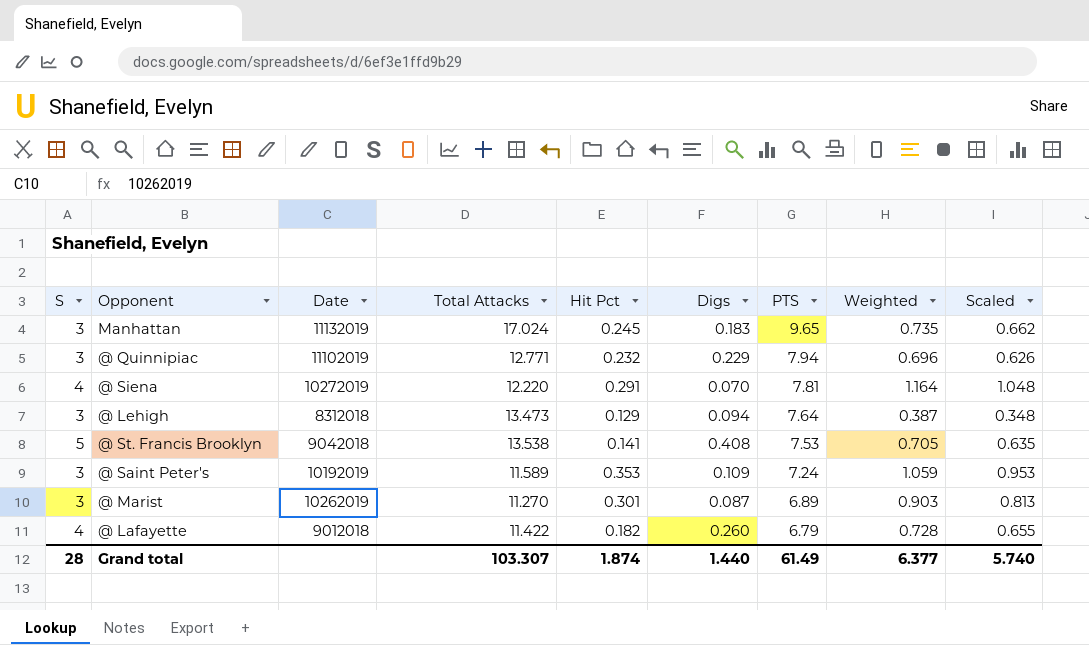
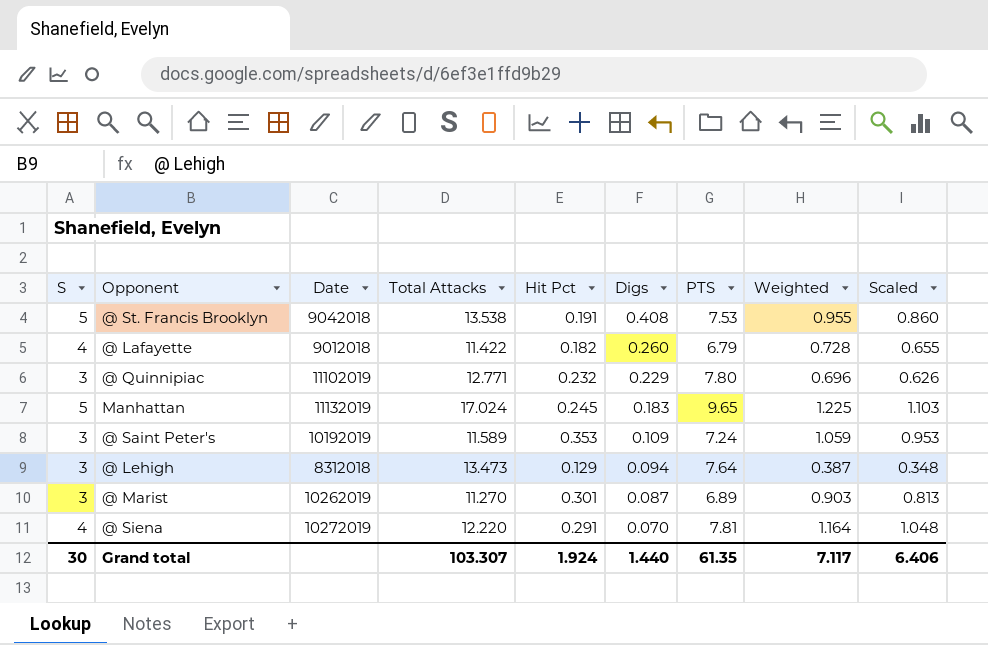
row order: PTS descending -> Digs descending
@ St. Francis Brooklyn | Hit Pct: 0.141 -> 0.191
@ St. Francis Brooklyn | Weighted: 0.705 -> 0.955
@ St. Francis Brooklyn | Scaled: 0.635 -> 0.860
@ Quinnipiac | PTS: 7.94 -> 7.80
Manhattan | S: 3 -> 5
Manhattan | Weighted: 0.735 -> 1.225
Manhattan | Scaled: 0.662 -> 1.103
Grand total | S: 28 -> 30
Grand total | Hit Pct: 1.874 -> 1.924
Grand total | PTS: 61.49 -> 61.35
Grand total | Weighted: 6.377 -> 7.117
Grand total | Scaled: 5.740 -> 6.406

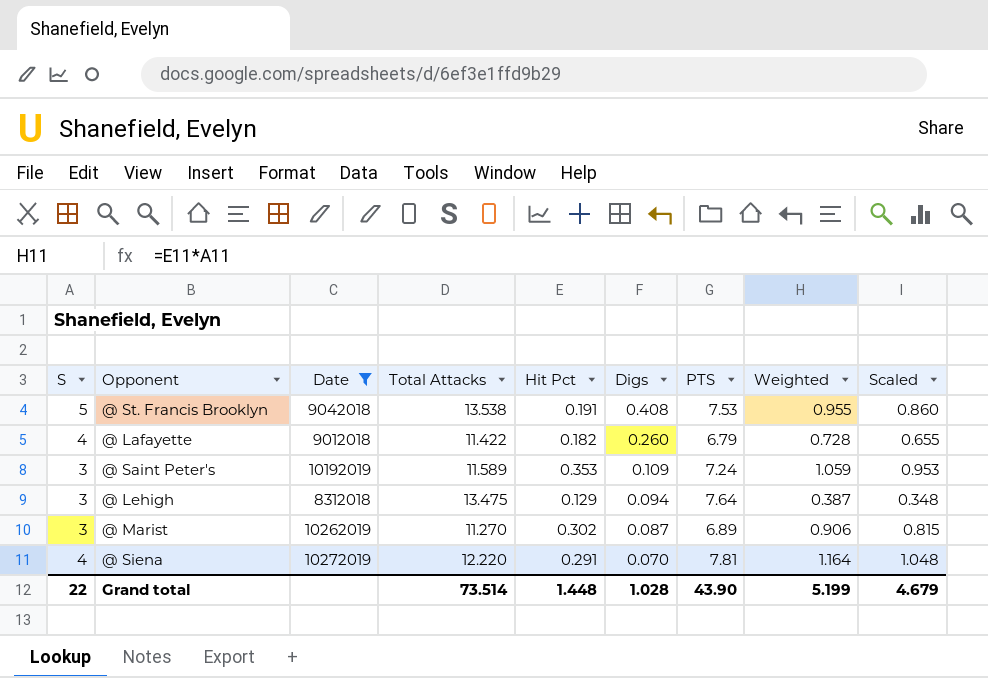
filter: none -> Date <= 10272019
@ Lehigh | Total Attacks: 13.473 -> 13.475
@ Marist | Hit Pct: 0.301 -> 0.302
@ Marist | Weighted: 0.903 -> 0.906
@ Marist | Scaled: 0.813 -> 0.815
Grand total | S: 30 -> 22
Grand total | Total Attacks: 103.307 -> 73.514
Grand total | Hit Pct: 1.924 -> 1.448
Grand total | Digs: 1.440 -> 1.028
Grand total | PTS: 61.35 -> 43.90
Grand total | Weighted: 7.117 -> 5.199
Grand total | Scaled: 6.406 -> 4.679

